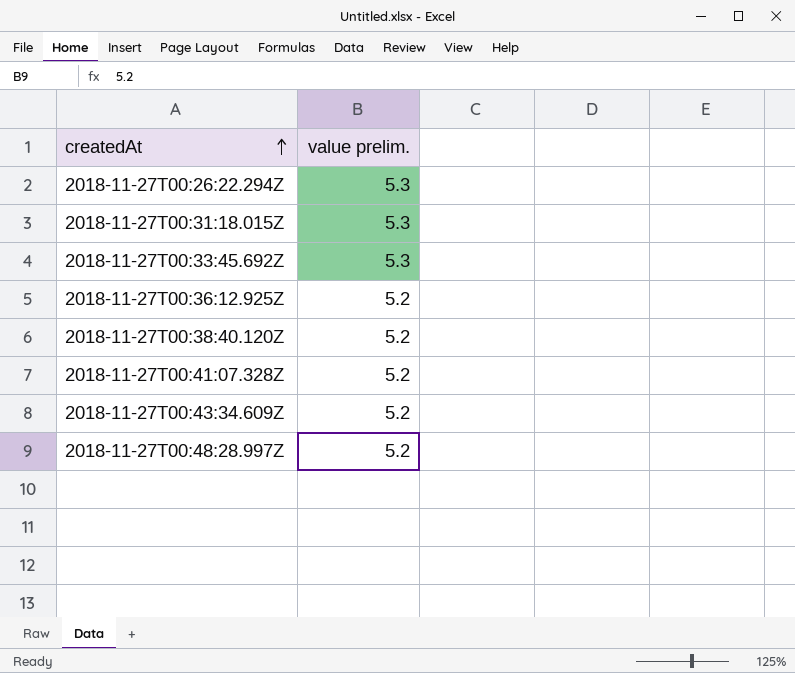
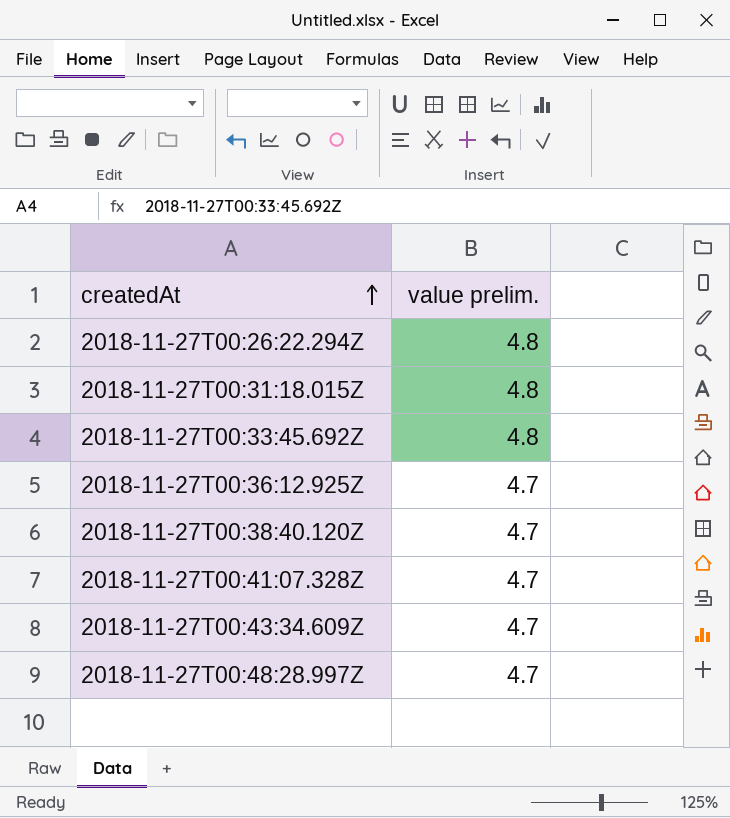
2018-11-27T00:26:22.294Z | value prelim.: 5.3 -> 4.8
2018-11-27T00:31:18.015Z | value prelim.: 5.3 -> 4.8
2018-11-27T00:33:45.692Z | value prelim.: 5.3 -> 4.8
2018-11-27T00:36:12.925Z | value prelim.: 5.2 -> 4.7
2018-11-27T00:38:40.120Z | value prelim.: 5.2 -> 4.7
2018-11-27T00:41:07.328Z | value prelim.: 5.2 -> 4.7
2018-11-27T00:43:34.609Z | value prelim.: 5.2 -> 4.7
2018-11-27T00:48:28.997Z | value prelim.: 5.2 -> 4.7

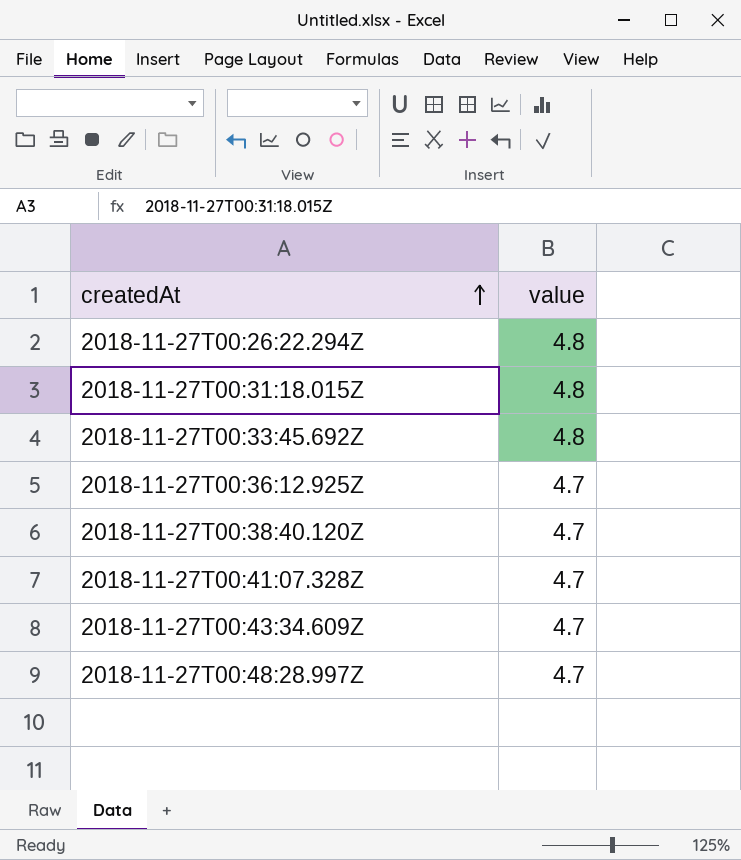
column name: value prelim. -> value

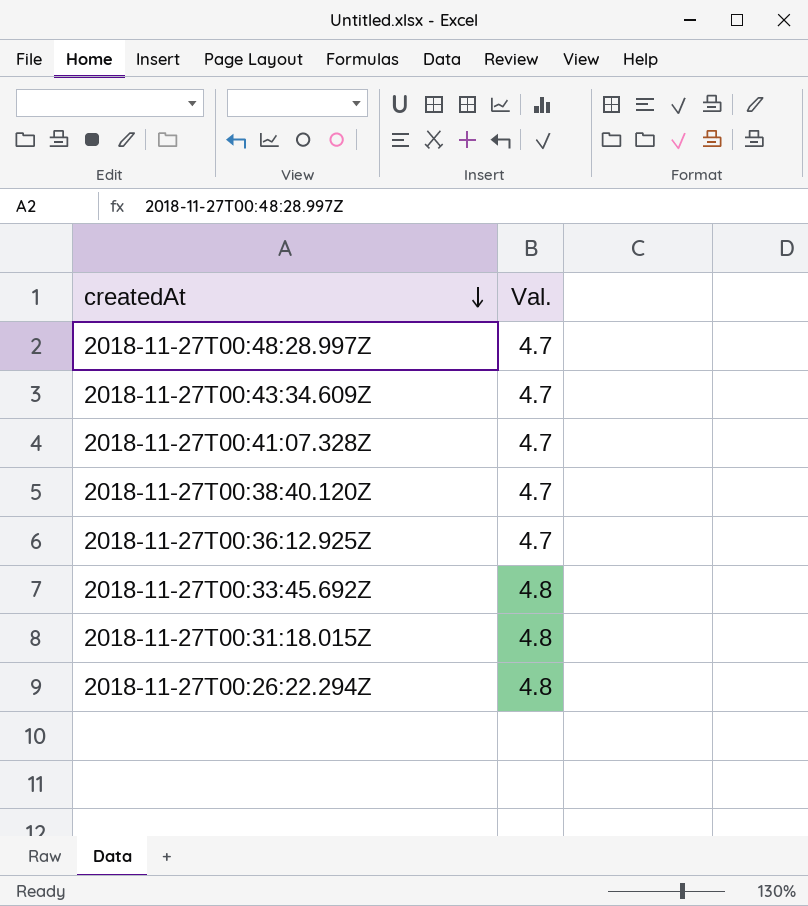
row order: createdAt ascending -> createdAt descending
column name: value -> Val.

